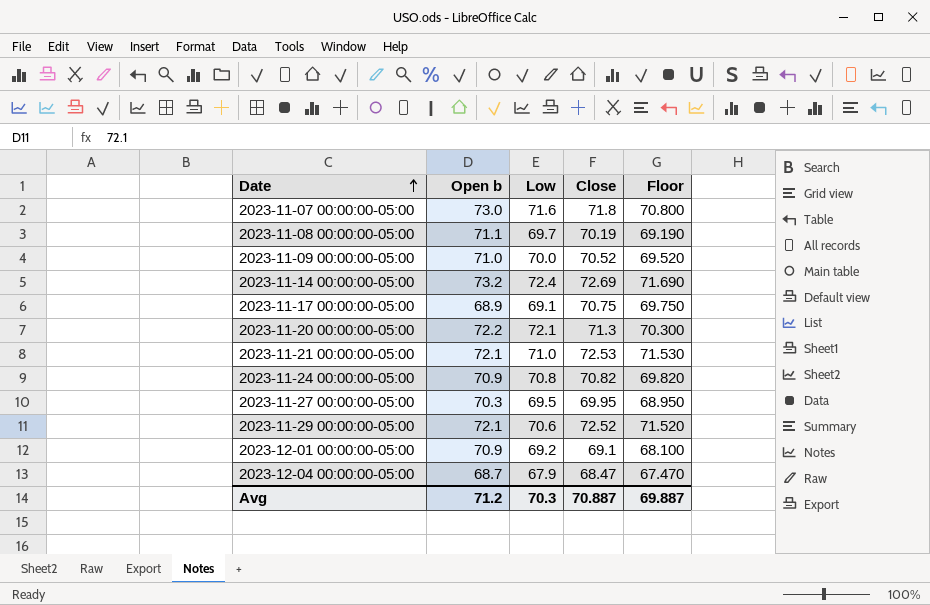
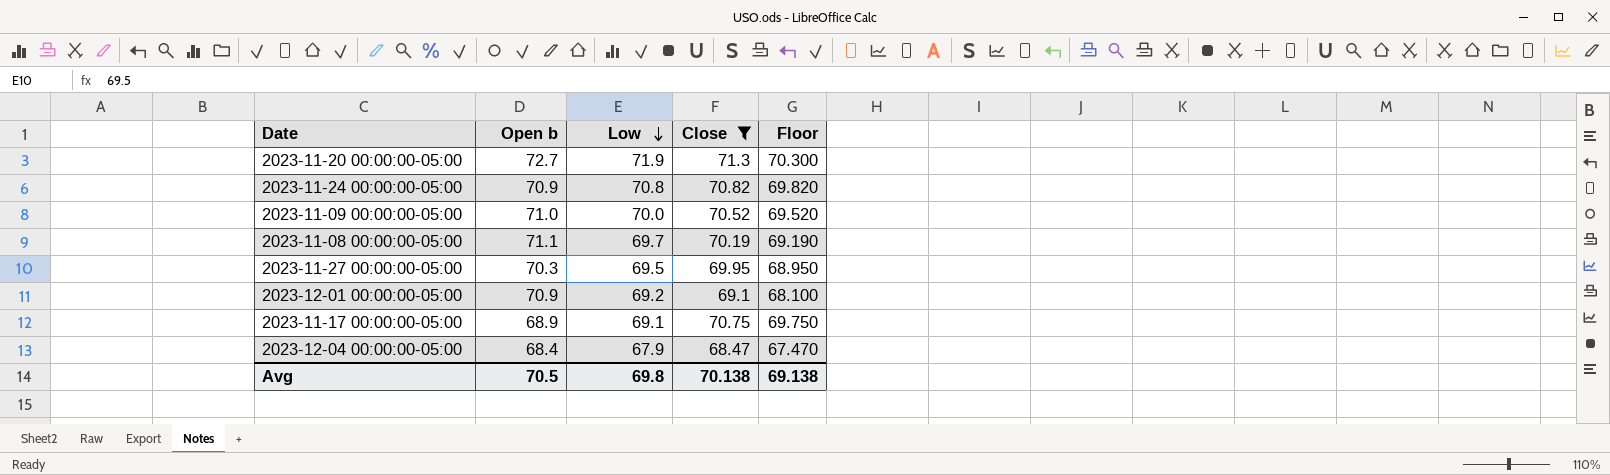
filter: none -> Close <= 71.3
row order: Date ascending -> Low descending
2023-11-20 00:00:00-05:00 | Open b: 72.2 -> 72.7
2023-11-20 00:00:00-05:00 | Low: 72.1 -> 71.9
2023-12-04 00:00:00-05:00 | Open b: 68.7 -> 68.4
Avg | Open b: 71.2 -> 70.5
Avg | Low: 70.3 -> 69.8
Avg | Close: 70.887 -> 70.138
Avg | Floor: 69.887 -> 69.138

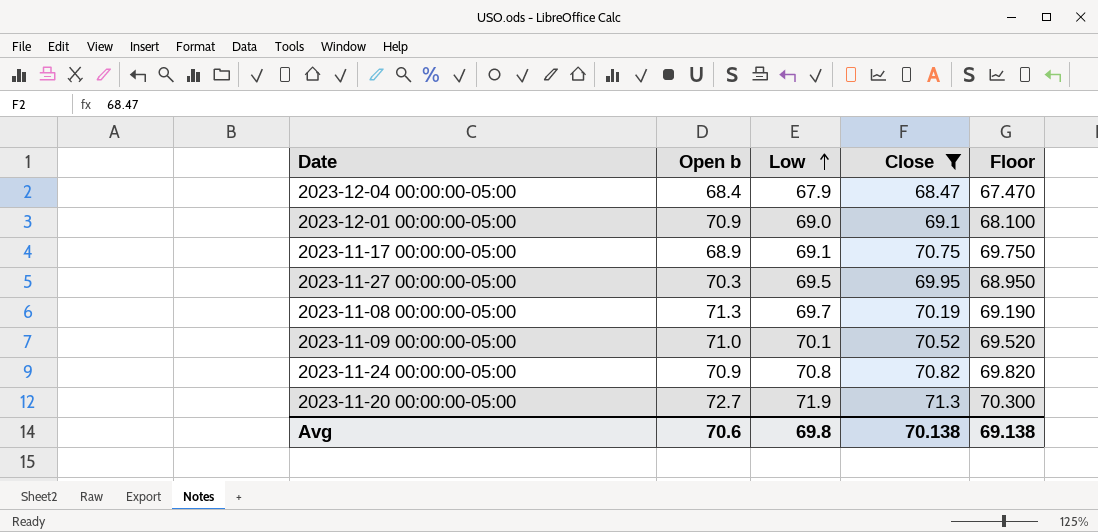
row order: Low descending -> Low ascending
2023-12-01 00:00:00-05:00 | Low: 69.2 -> 69.0
2023-11-08 00:00:00-05:00 | Open b: 71.1 -> 71.3
2023-11-09 00:00:00-05:00 | Low: 70.0 -> 70.1
Avg | Open b: 70.5 -> 70.6

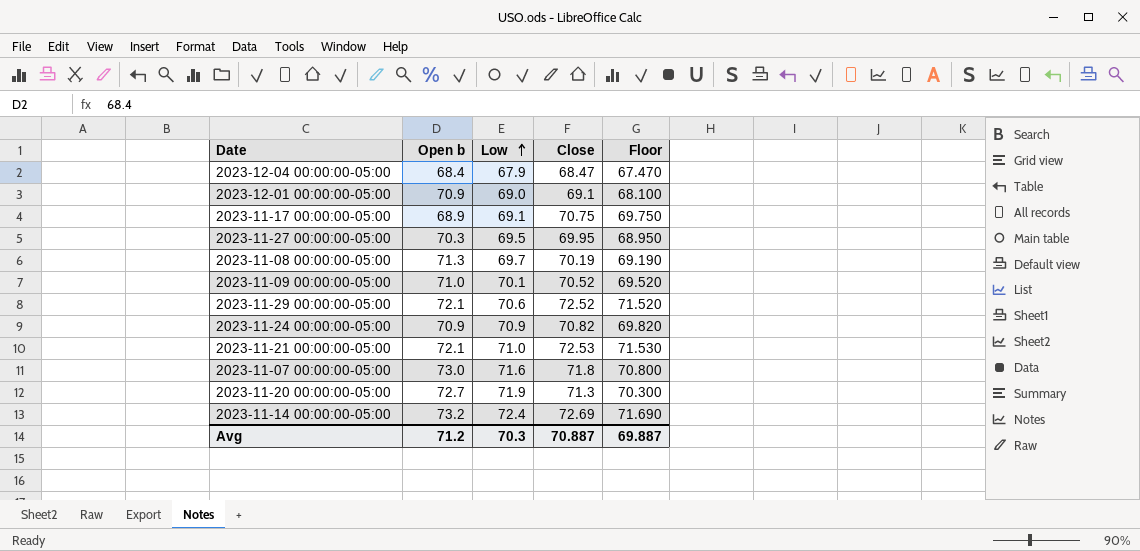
filter: Close <= 71.3 -> none
2023-11-24 00:00:00-05:00 | Low: 70.8 -> 70.9
Avg | Open b: 70.6 -> 71.2
Avg | Low: 69.8 -> 70.3
Avg | Close: 70.138 -> 70.887
Avg | Floor: 69.138 -> 69.887

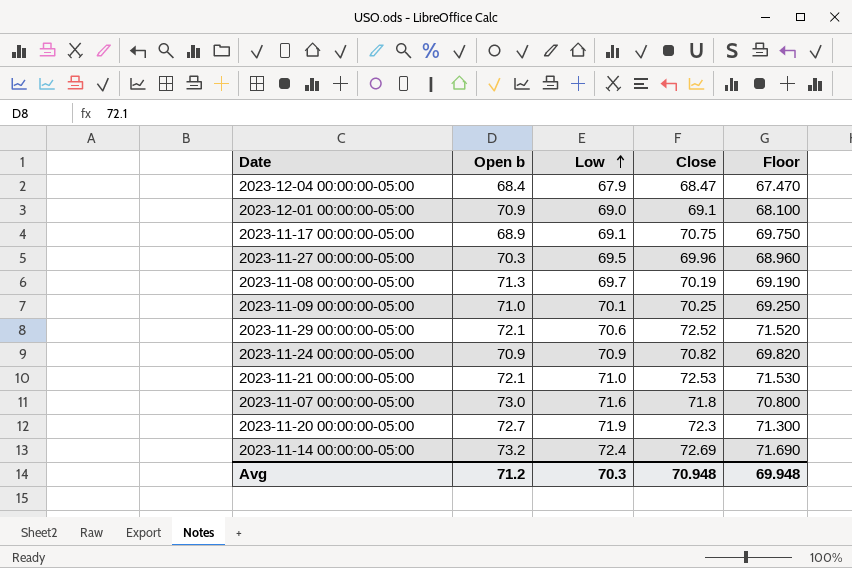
2023-11-27 00:00:00-05:00 | Close: 69.95 -> 69.96
2023-11-27 00:00:00-05:00 | Floor: 68.950 -> 68.960
2023-11-09 00:00:00-05:00 | Close: 70.52 -> 70.25
2023-11-09 00:00:00-05:00 | Floor: 69.520 -> 69.250
2023-11-20 00:00:00-05:00 | Close: 71.3 -> 72.3
2023-11-20 00:00:00-05:00 | Floor: 70.300 -> 71.300
Avg | Close: 70.887 -> 70.948
Avg | Floor: 69.887 -> 69.948

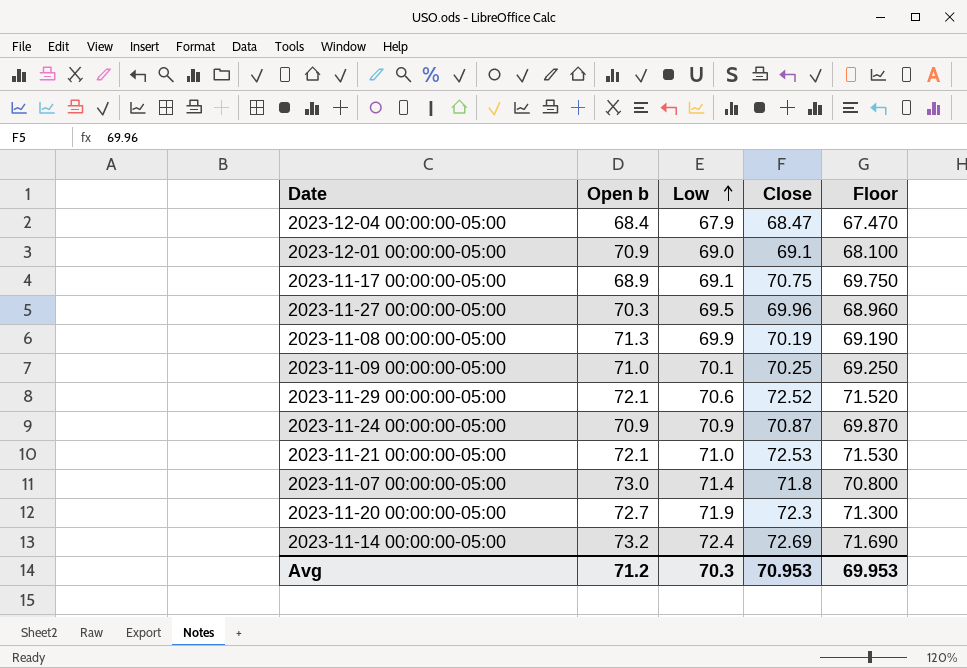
2023-11-08 00:00:00-05:00 | Low: 69.7 -> 69.9
2023-11-24 00:00:00-05:00 | Close: 70.82 -> 70.87
2023-11-24 00:00:00-05:00 | Floor: 69.820 -> 69.870
2023-11-07 00:00:00-05:00 | Low: 71.6 -> 71.4
Avg | Close: 70.948 -> 70.953
Avg | Floor: 69.948 -> 69.953

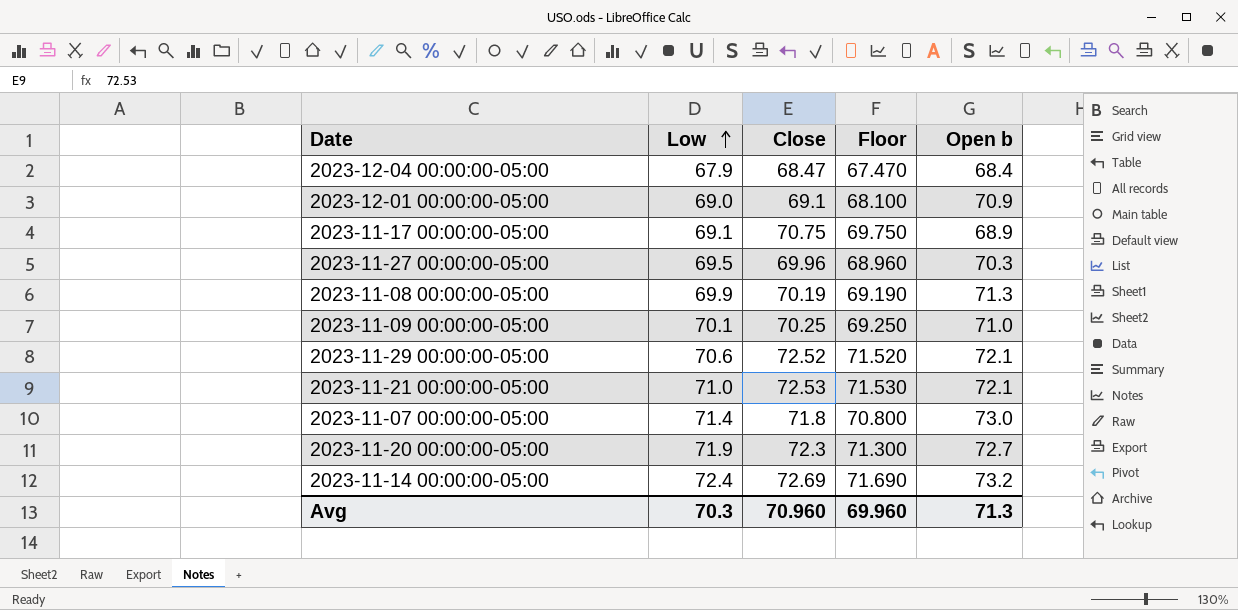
column Open b | position: 2 -> 5
row 2023-11-24 00:00:00-05:00: 70.9 | 70.9 | 70.87 | 69.870 -> none
Avg | Close: 70.953 -> 70.960
Avg | Floor: 69.953 -> 69.960
Avg | Open b: 71.2 -> 71.3

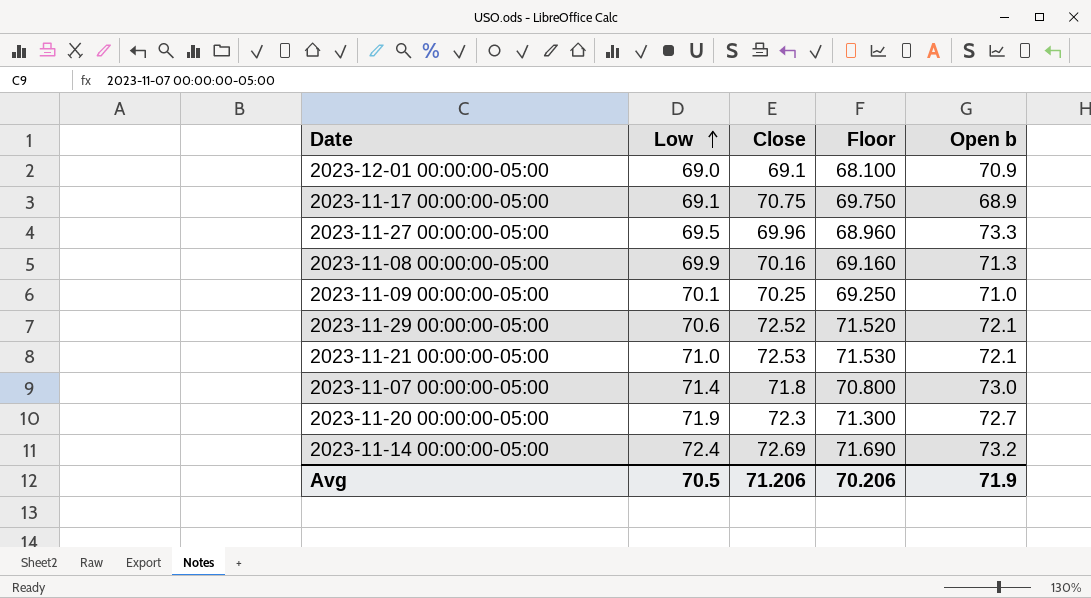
row 2023-12-04 00:00:00-05:00: 67.9 | 68.47 | 67.470 | 68.4 -> none
2023-11-27 00:00:00-05:00 | Open b: 70.3 -> 73.3
2023-11-08 00:00:00-05:00 | Close: 70.19 -> 70.16
2023-11-08 00:00:00-05:00 | Floor: 69.190 -> 69.160
Avg | Low: 70.3 -> 70.5
Avg | Close: 70.960 -> 71.206
Avg | Floor: 69.960 -> 70.206
Avg | Open b: 71.3 -> 71.9

